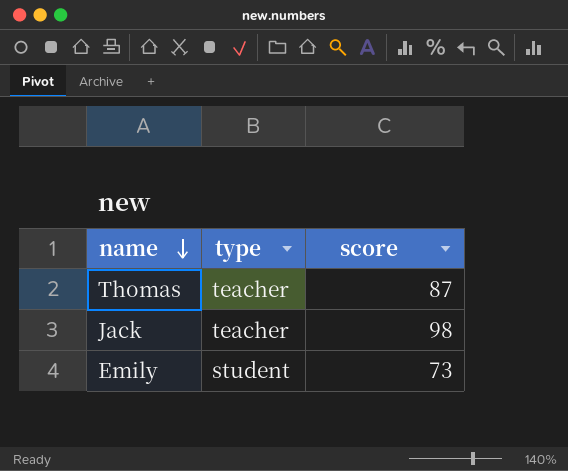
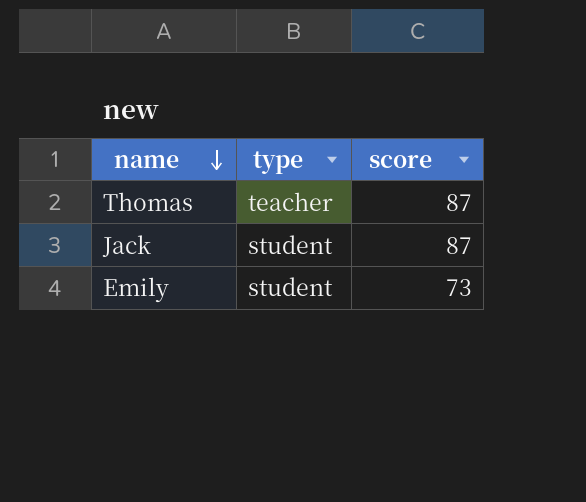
Jack | type: teacher -> student
Jack | score: 98 -> 87

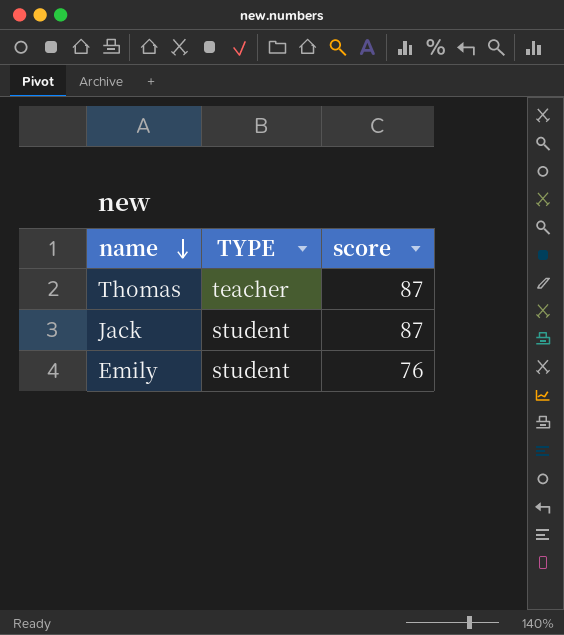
column name: type -> TYPE
Emily | score: 73 -> 76

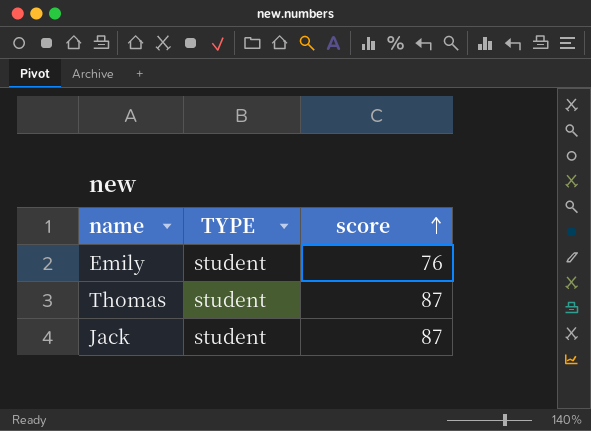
row order: name descending -> score ascending
Thomas | TYPE: teacher -> student

